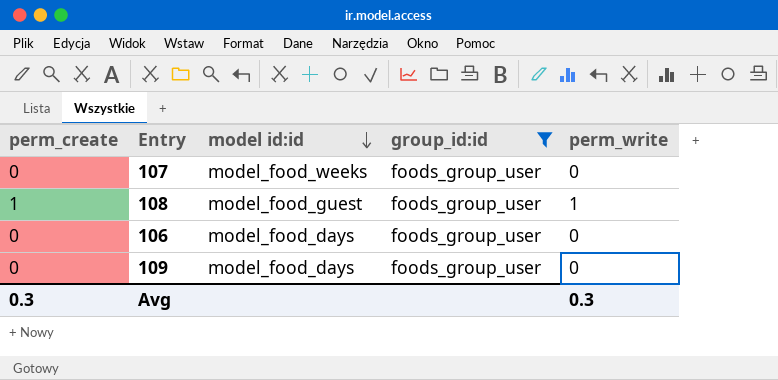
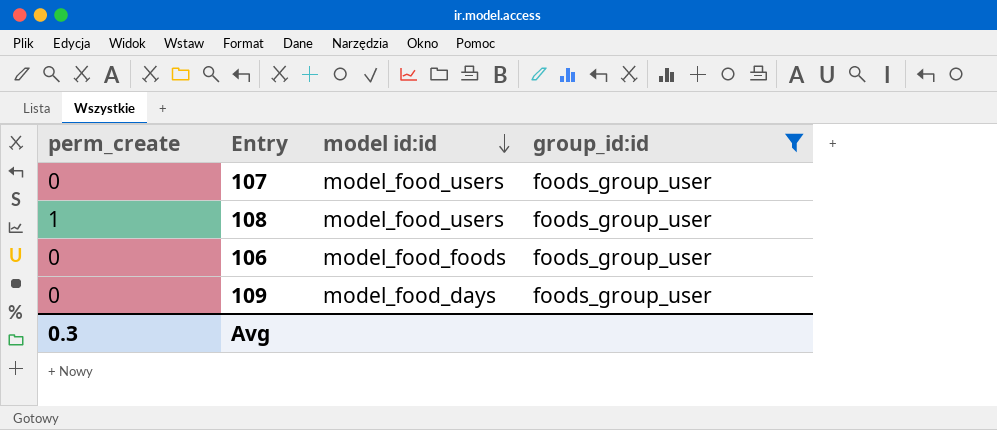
column perm_write | position: 5 -> none
107 | model id:id: model_food_weeks -> model_food_users
108 | model id:id: model_food_guest -> model_food_users
106 | model id:id: model_food_days -> model_food_foods

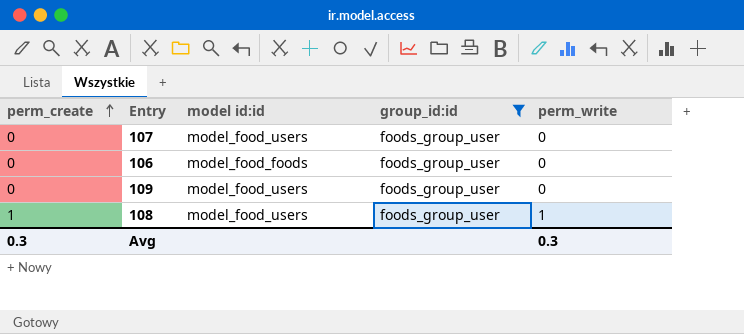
row order: model id:id descending -> perm_create ascending
column perm_write | position: none -> 5
109 | model id:id: model_food_days -> model_food_users

